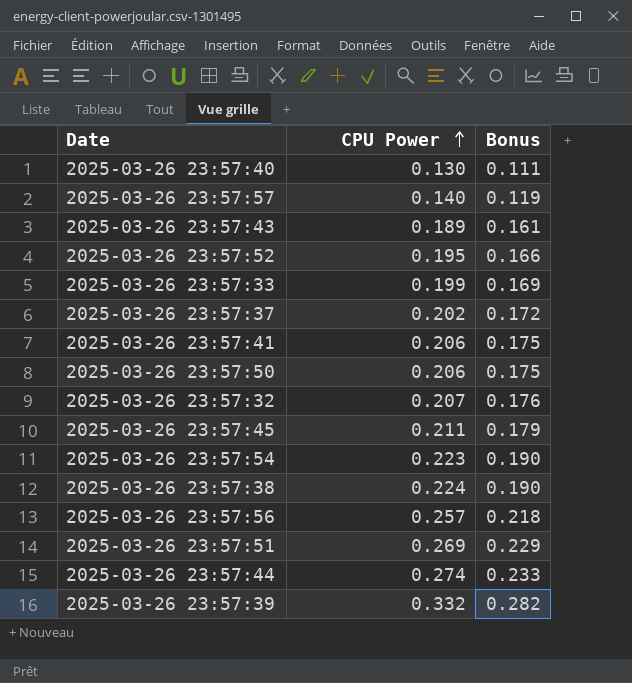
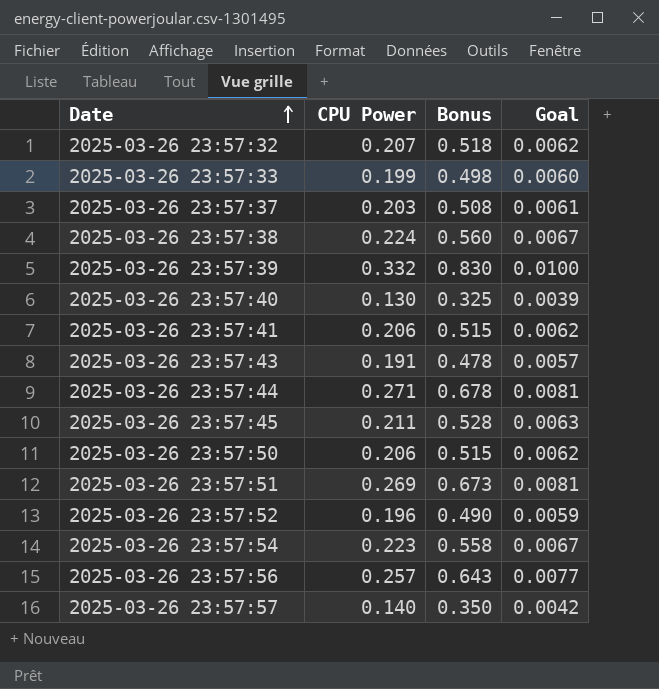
row order: CPU Power ascending -> Date ascending
column Bonus | formula: [CPU Power] * 0.85 -> [CPU Power] * 2.5
column Goal | formula: none -> [CPU Power] * 0.03
2025-03-26 23:57:37 | CPU Power: 0.202 -> 0.203
2025-03-26 23:57:43 | CPU Power: 0.189 -> 0.191
2025-03-26 23:57:44 | CPU Power: 0.274 -> 0.271
2025-03-26 23:57:52 | CPU Power: 0.195 -> 0.196

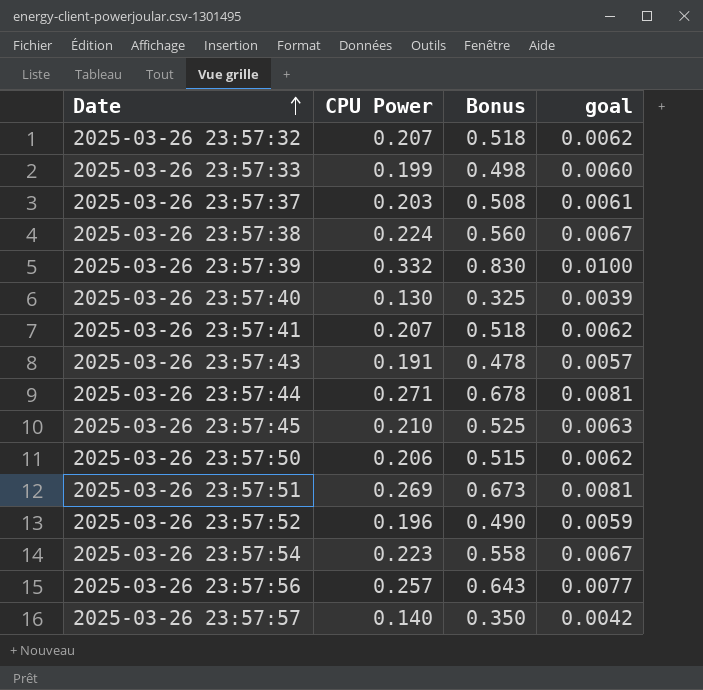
column name: Goal -> goal
2025-03-26 23:57:41 | CPU Power: 0.206 -> 0.207
2025-03-26 23:57:41 | Bonus: 0.515 -> 0.518
2025-03-26 23:57:45 | CPU Power: 0.211 -> 0.210
2025-03-26 23:57:45 | Bonus: 0.528 -> 0.525

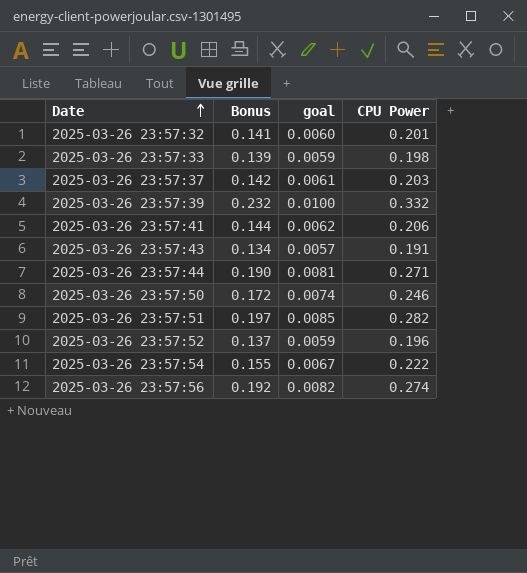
column Bonus | formula: [CPU Power] * 2.5 -> [CPU Power] * 0.7
column CPU Power | position: 2 -> 4
row 2025-03-26 23:57:38: 0.224 | 0.560 | 0.0067 -> none
row 2025-03-26 23:57:40: 0.130 | 0.325 | 0.0039 -> none
row 2025-03-26 23:57:45: 0.210 | 0.525 | 0.0063 -> none
row 2025-03-26 23:57:57: 0.140 | 0.350 | 0.0042 -> none
2025-03-26 23:57:32 | goal: 0.0062 -> 0.0060
2025-03-26 23:57:32 | CPU Power: 0.207 -> 0.201
2025-03-26 23:57:33 | goal: 0.0060 -> 0.0059
2025-03-26 23:57:33 | CPU Power: 0.199 -> 0.198
2025-03-26 23:57:41 | CPU Power: 0.207 -> 0.206
2025-03-26 23:57:50 | goal: 0.0062 -> 0.0074
2025-03-26 23:57:50 | CPU Power: 0.206 -> 0.246
2025-03-26 23:57:51 | goal: 0.0081 -> 0.0085
2025-03-26 23:57:51 | CPU Power: 0.269 -> 0.282
2025-03-26 23:57:54 | CPU Power: 0.223 -> 0.222
2025-03-26 23:57:56 | goal: 0.0077 -> 0.0082
2025-03-26 23:57:56 | CPU Power: 0.257 -> 0.274

